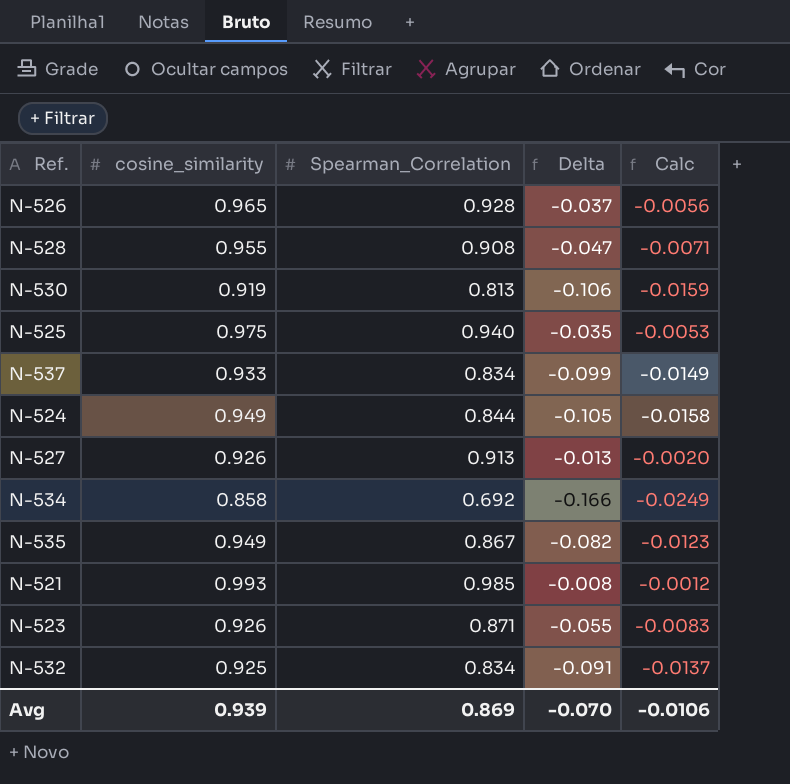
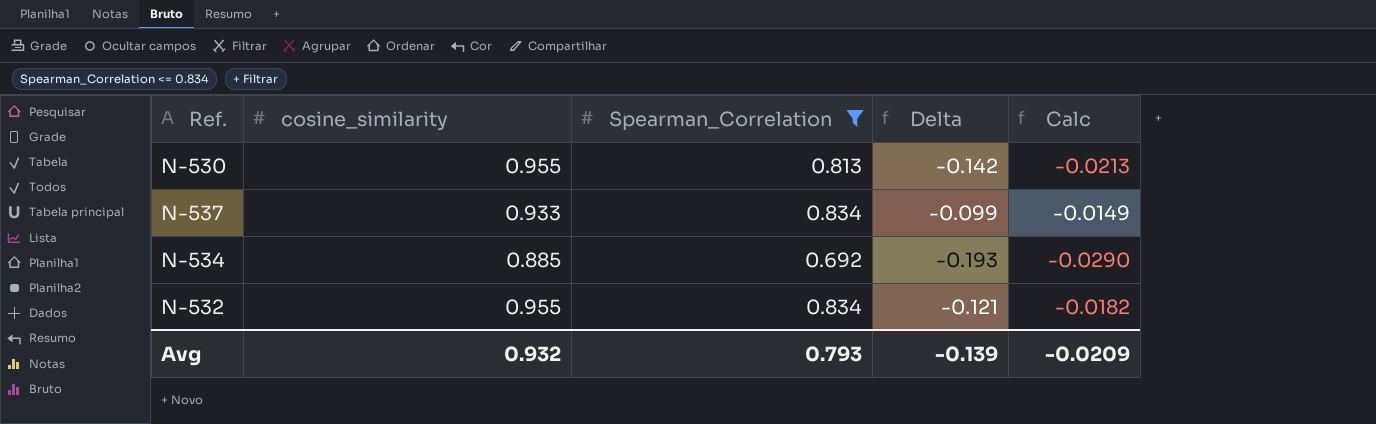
filter: none -> Spearman_Correlation <= 0.834
N-530 | cosine_similarity: 0.919 -> 0.955
N-530 | Delta: -0.106 -> -0.142
N-530 | Calc: -0.0159 -> -0.0213
N-534 | cosine_similarity: 0.858 -> 0.885
N-534 | Delta: -0.166 -> -0.193
N-534 | Calc: -0.0249 -> -0.0290
N-532 | cosine_similarity: 0.925 -> 0.955
N-532 | Delta: -0.091 -> -0.121
N-532 | Calc: -0.0137 -> -0.0182
Avg | cosine_similarity: 0.939 -> 0.932
Avg | Spearman_Correlation: 0.869 -> 0.793
Avg | Delta: -0.070 -> -0.139
Avg | Calc: -0.0106 -> -0.0209

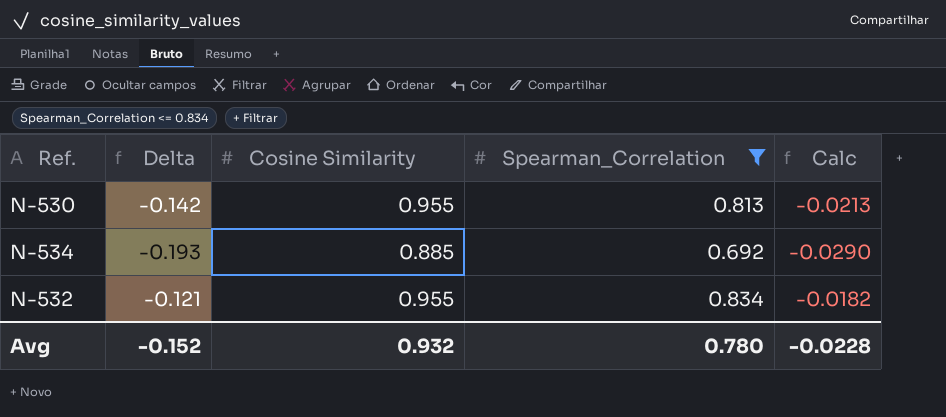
column Delta | position: 4 -> 2
column name: cosine_similarity -> Cosine Similarity
row N-537: 0.933 | 0.834 | -0.099 | -0.0149 -> none
Avg | Delta: -0.139 -> -0.152
Avg | Spearman_Correlation: 0.793 -> 0.780
Avg | Calc: -0.0209 -> -0.0228

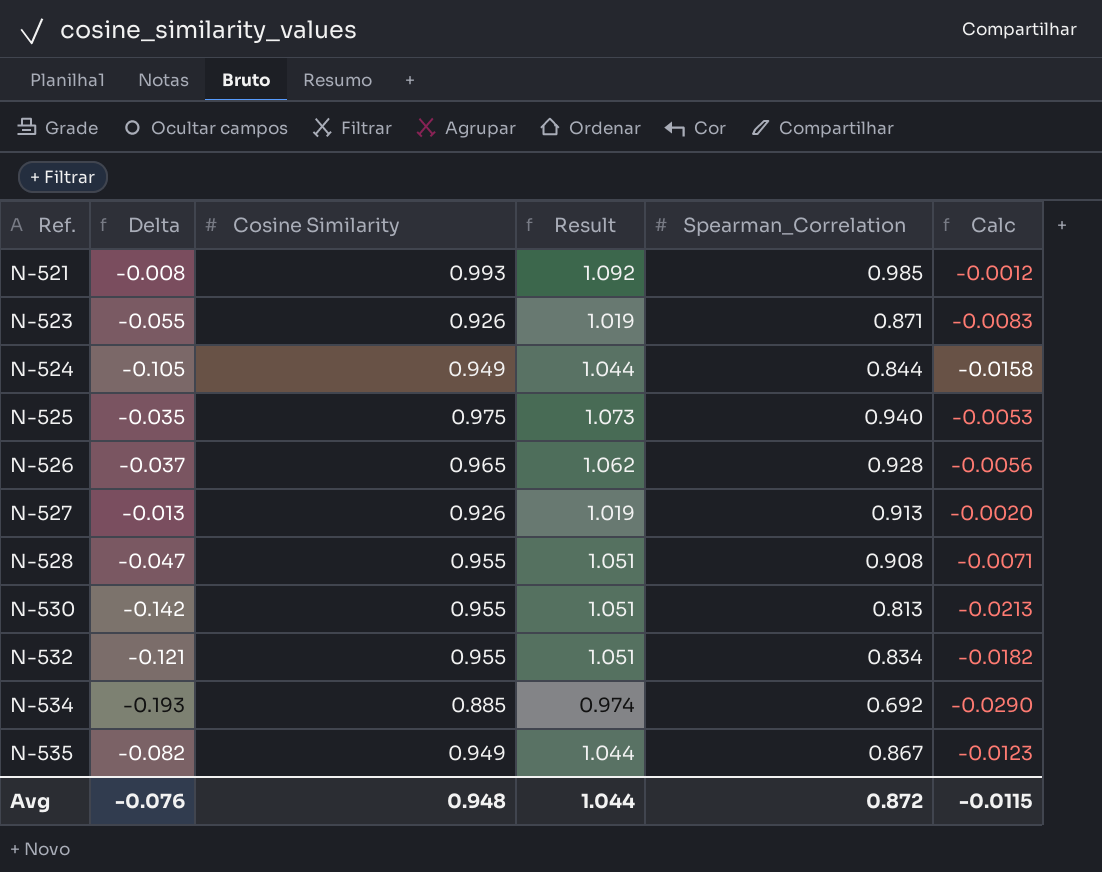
filter: Spearman_Correlation <= 0.834 -> none
row order: none -> Ref. ascending
column Result | formula: none -> [Cosine Similarity] * 1.1
Avg | Delta: -0.152 -> -0.076
Avg | Cosine Similarity: 0.932 -> 0.948
Avg | Spearman_Correlation: 0.780 -> 0.872
Avg | Calc: -0.0228 -> -0.0115

